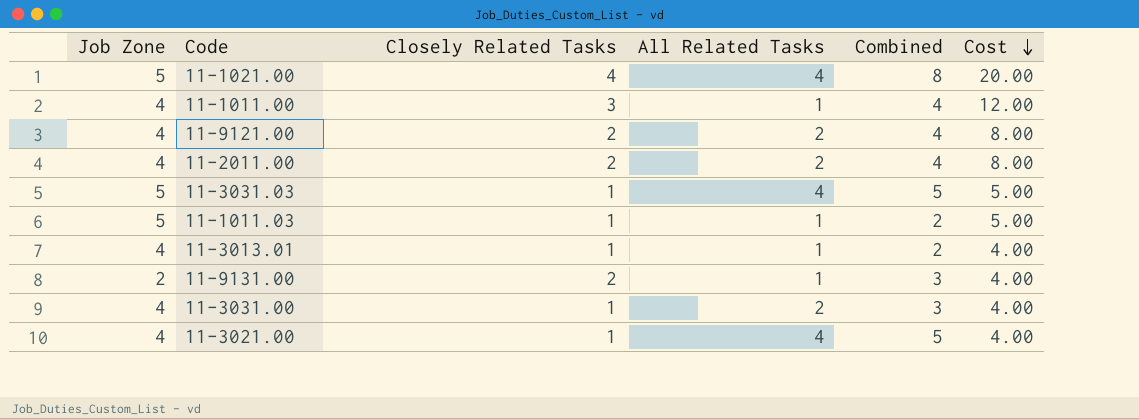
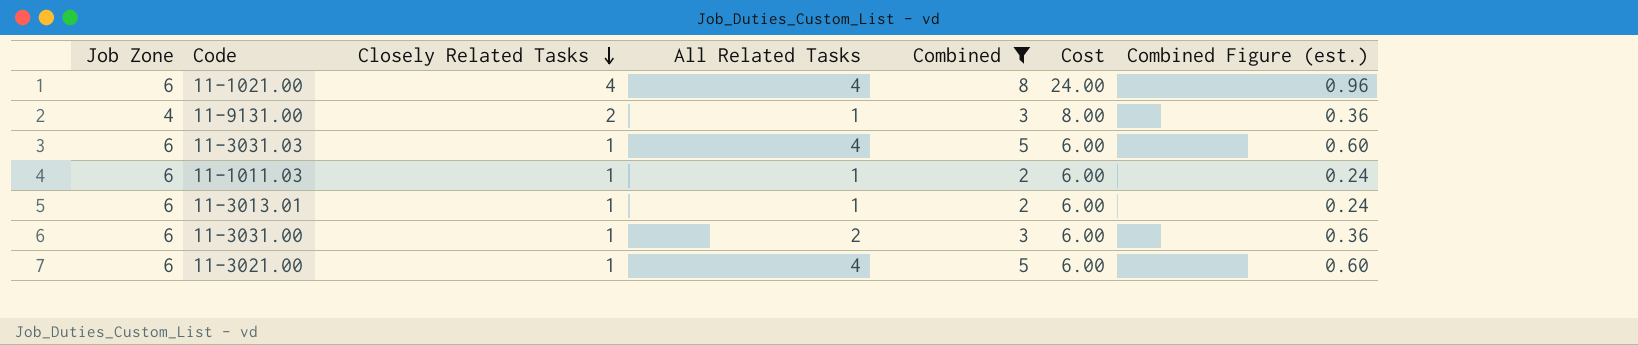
filter: none -> Combined != 4
row order: Cost descending -> Closely Related Tasks descending
column Combined Figure (est.) | formula: none -> [Combined] * 0.12
11-1021.00 | Job Zone: 5 -> 6
11-1021.00 | Cost: 20.00 -> 24.00
11-9131.00 | Job Zone: 2 -> 4
11-9131.00 | Cost: 4.00 -> 8.00
11-3031.03 | Job Zone: 5 -> 6
11-3031.03 | Cost: 5.00 -> 6.00
11-1011.03 | Job Zone: 5 -> 6
11-1011.03 | Cost: 5.00 -> 6.00
11-3013.01 | Job Zone: 4 -> 6
11-3013.01 | Cost: 4.00 -> 6.00
11-3031.00 | Job Zone: 4 -> 6
11-3031.00 | Cost: 4.00 -> 6.00
11-3021.00 | Job Zone: 4 -> 6
11-3021.00 | Cost: 4.00 -> 6.00

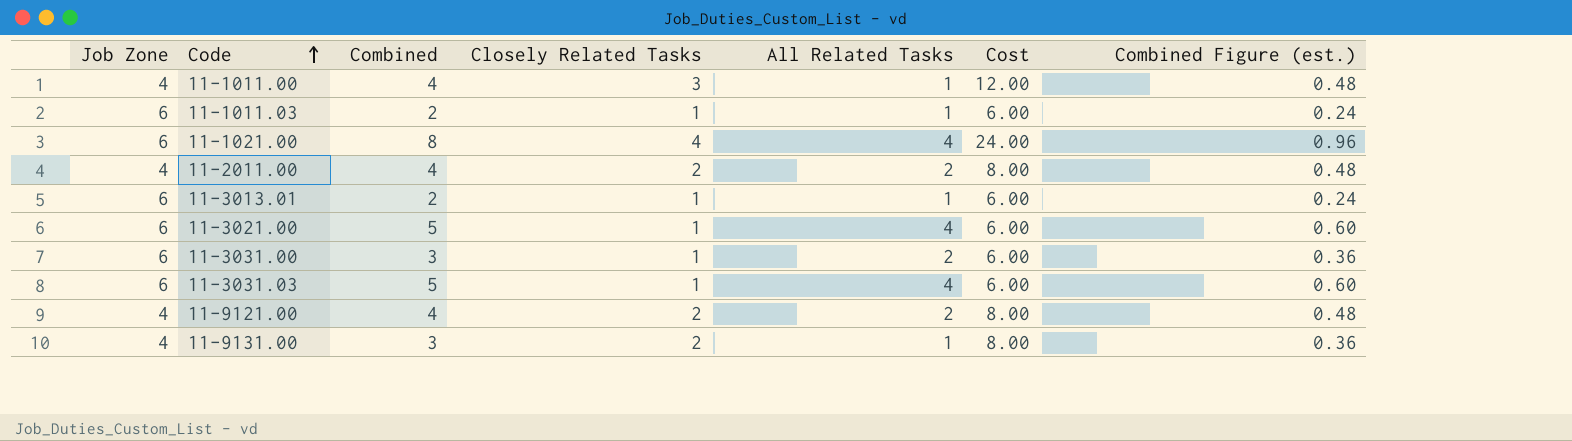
filter: Combined != 4 -> none
row order: Closely Related Tasks descending -> Code ascending
column Combined | position: 5 -> 3

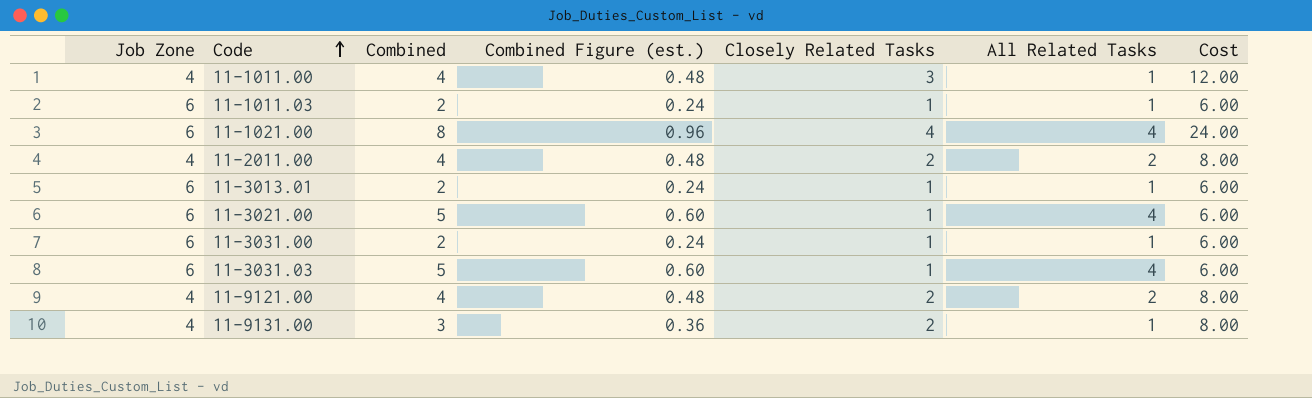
column Combined Figure (est.) | position: 7 -> 4
11-3031.00 | Combined: 3 -> 2
11-3031.00 | Combined Figure (est.): 0.36 -> 0.24
11-3031.00 | All Related Tasks: 2 -> 1

